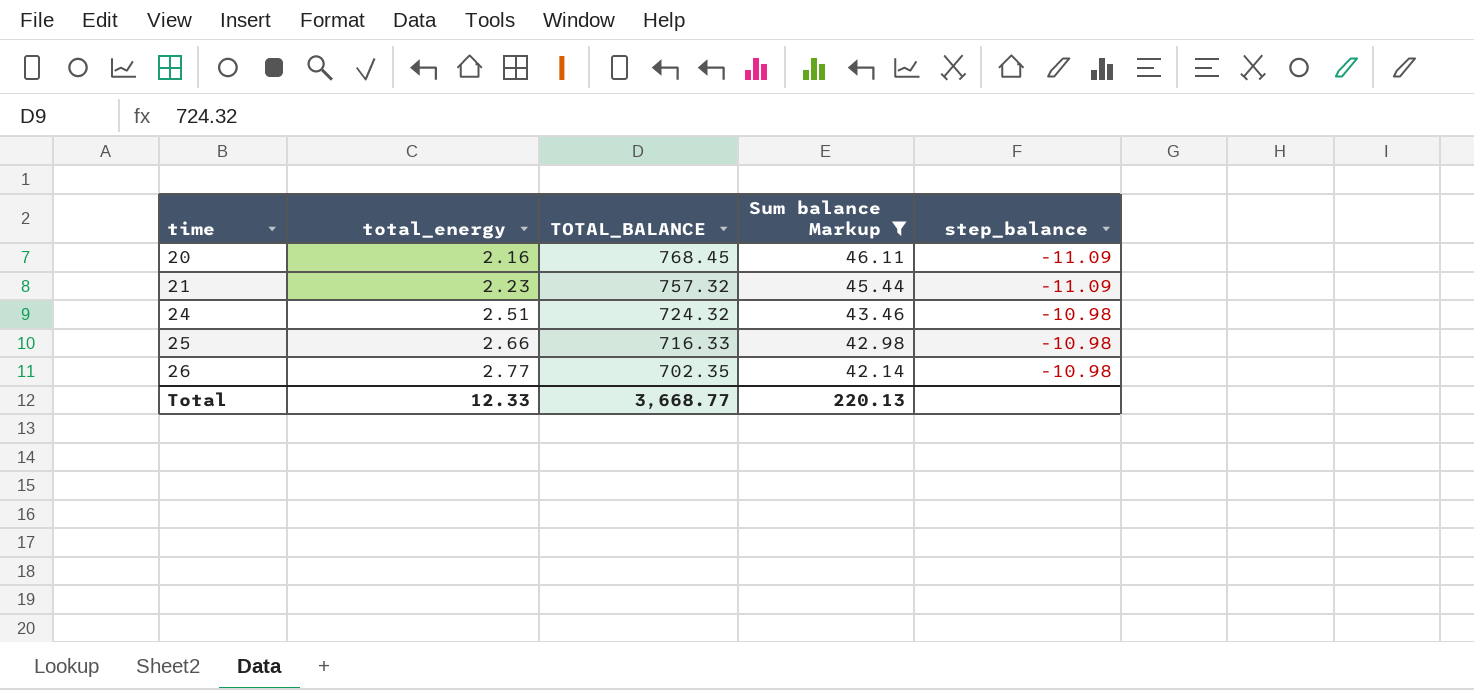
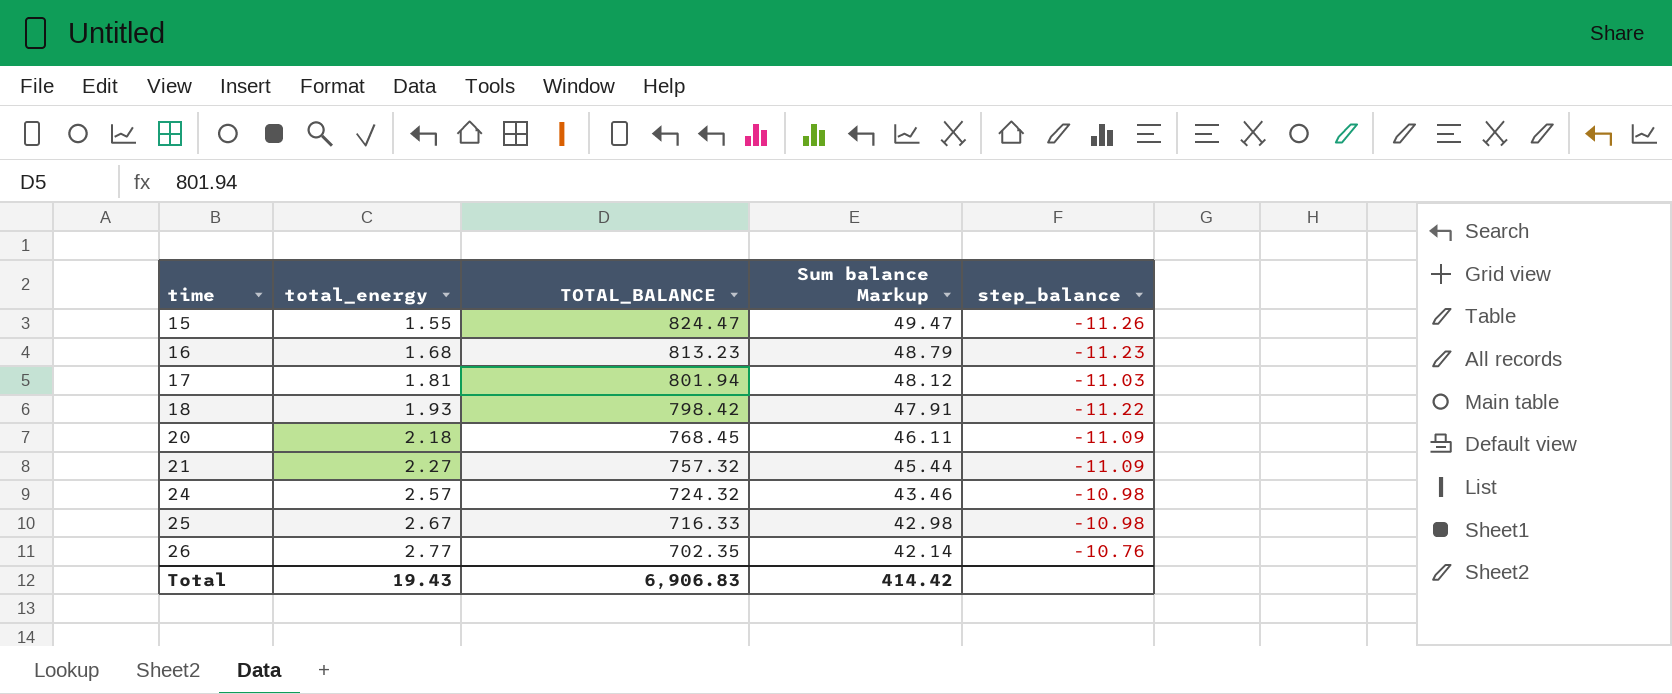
filter: Sum balance Markup <= 46.11 -> none
20 | total_energy: 2.16 -> 2.18
21 | total_energy: 2.23 -> 2.27
24 | total_energy: 2.51 -> 2.57
25 | total_energy: 2.66 -> 2.67
26 | step_balance: -10.98 -> -10.76
Total | total_energy: 12.33 -> 19.43
Total | TOTAL_BALANCE: 3,668.77 -> 6,906.83
Total | Sum balance Markup: 220.13 -> 414.42

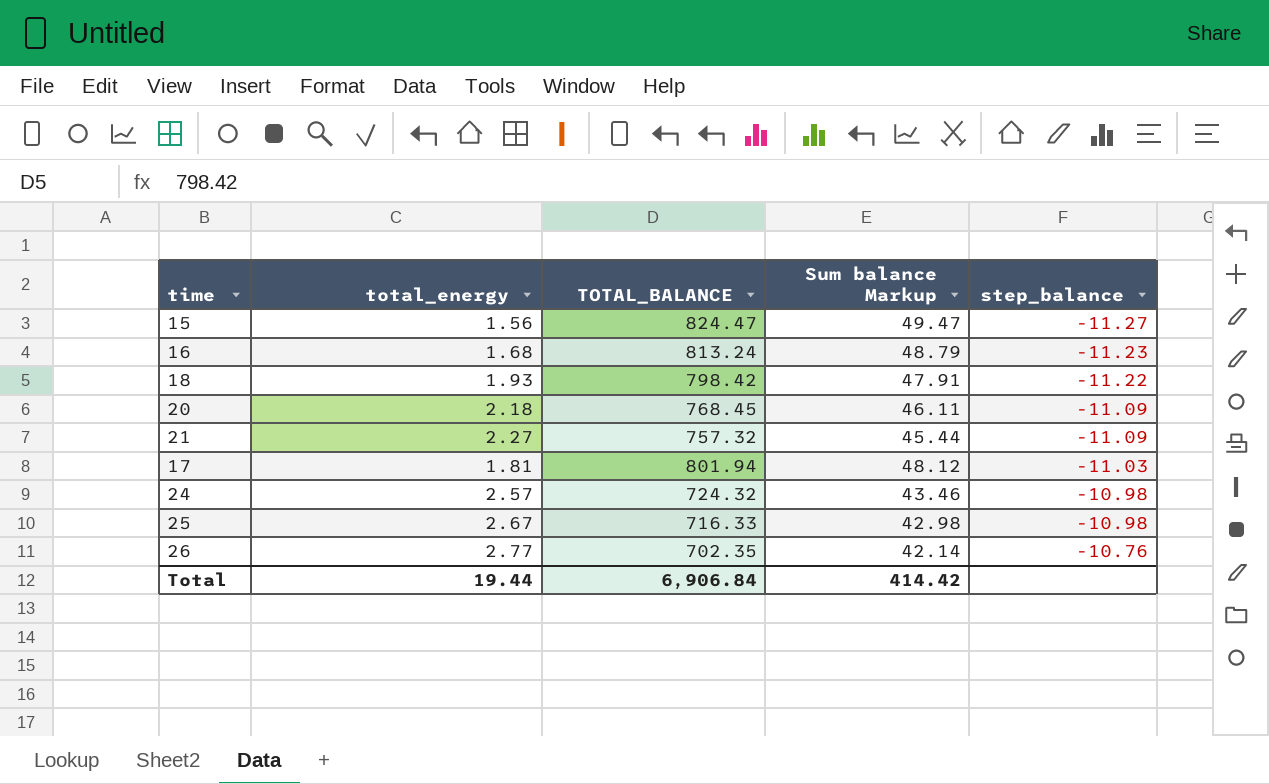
row order: time ascending -> step_balance ascending
15 | total_energy: 1.55 -> 1.56
15 | step_balance: -11.26 -> -11.27
16 | TOTAL_BALANCE: 813.23 -> 813.24
Total | total_energy: 19.43 -> 19.44
Total | TOTAL_BALANCE: 6,906.83 -> 6,906.84

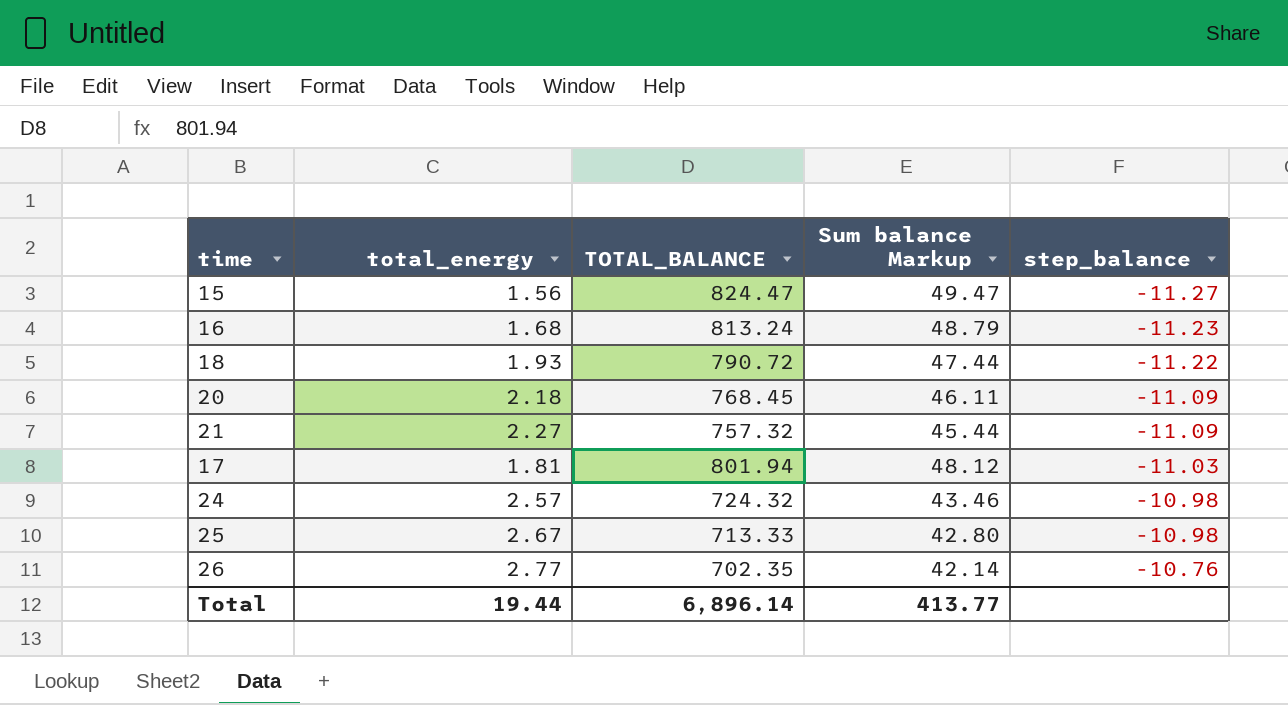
18 | TOTAL_BALANCE: 798.42 -> 790.72
18 | Sum balance Markup: 47.91 -> 47.44
25 | TOTAL_BALANCE: 716.33 -> 713.33
25 | Sum balance Markup: 42.98 -> 42.80
Total | TOTAL_BALANCE: 6,906.84 -> 6,896.14
Total | Sum balance Markup: 414.42 -> 413.77

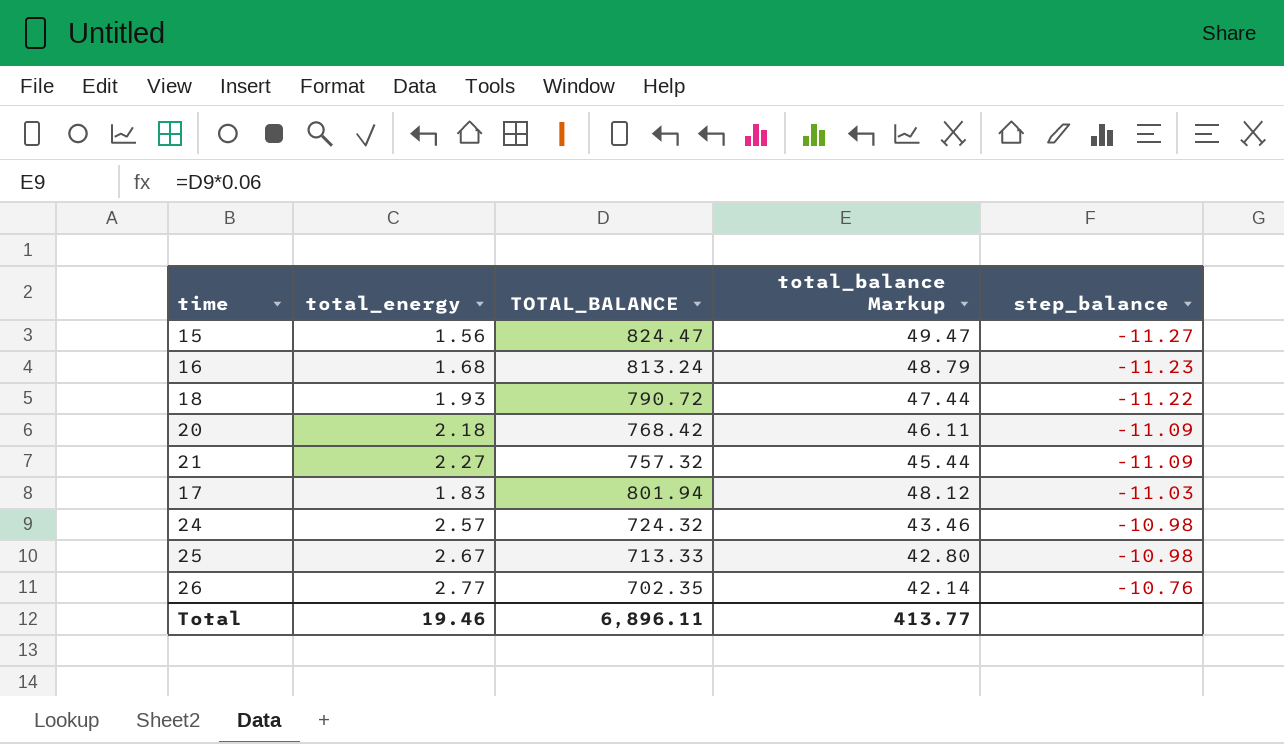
column name: Sum balance Markup -> total_balance Markup
20 | TOTAL_BALANCE: 768.45 -> 768.42
17 | total_energy: 1.81 -> 1.83
Total | total_energy: 19.44 -> 19.46
Total | TOTAL_BALANCE: 6,896.14 -> 6,896.11

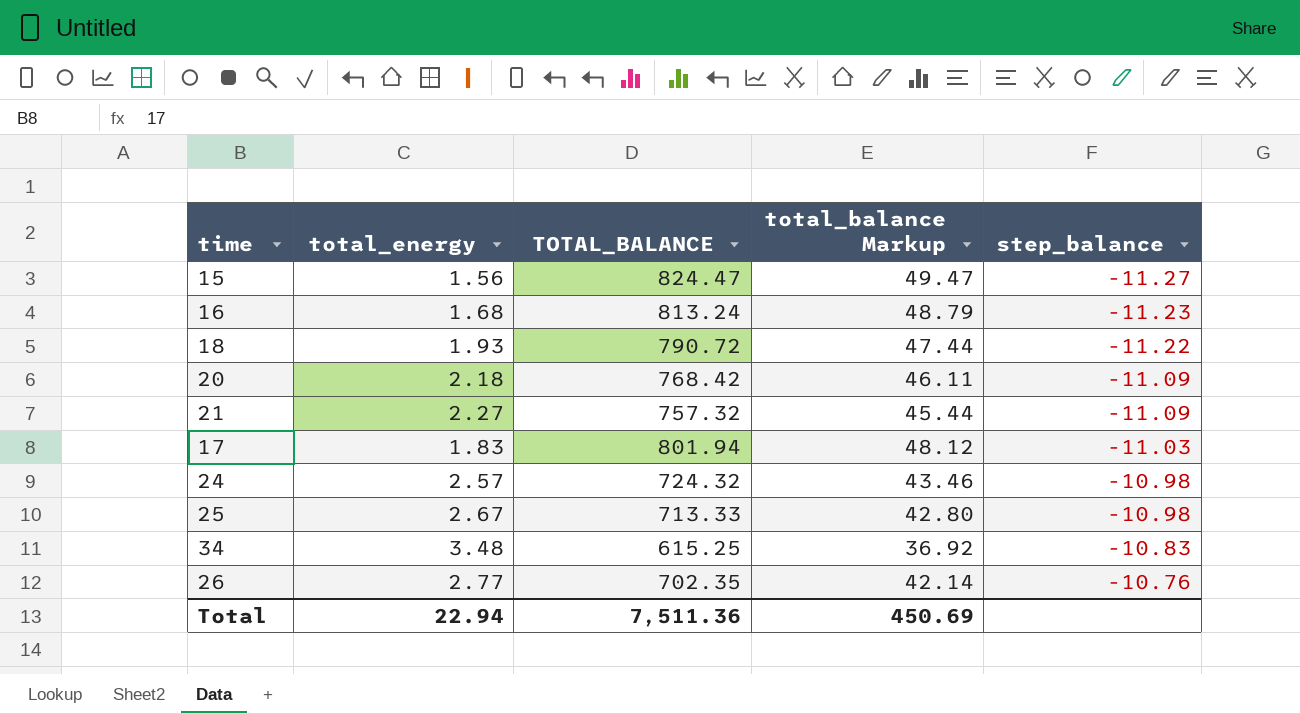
row 34: none -> 3.48 | 615.25 | 36.92 | -10.83
Total | total_energy: 19.46 -> 22.94
Total | TOTAL_BALANCE: 6,896.11 -> 7,511.36
Total | total_balance Markup: 413.77 -> 450.69

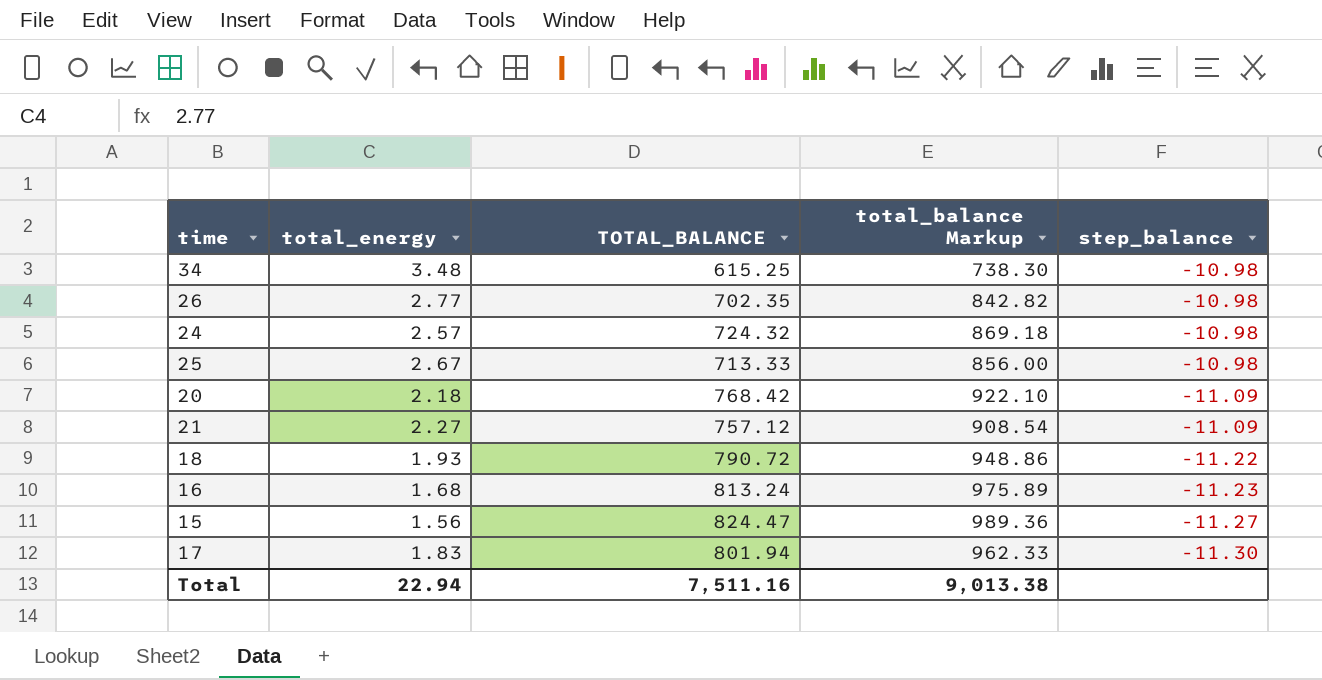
row order: step_balance ascending -> step_balance descending
column total_balance Markup | formula: [TOTAL_BALANCE] * 0.06 -> [TOTAL_BALANCE] * 1.2
34 | step_balance: -10.83 -> -10.98
26 | step_balance: -10.76 -> -10.98
21 | TOTAL_BALANCE: 757.32 -> 757.12
17 | step_balance: -11.03 -> -11.30
Total | TOTAL_BALANCE: 7,511.36 -> 7,511.16
Total | total_balance Markup: 450.69 -> 9,013.38

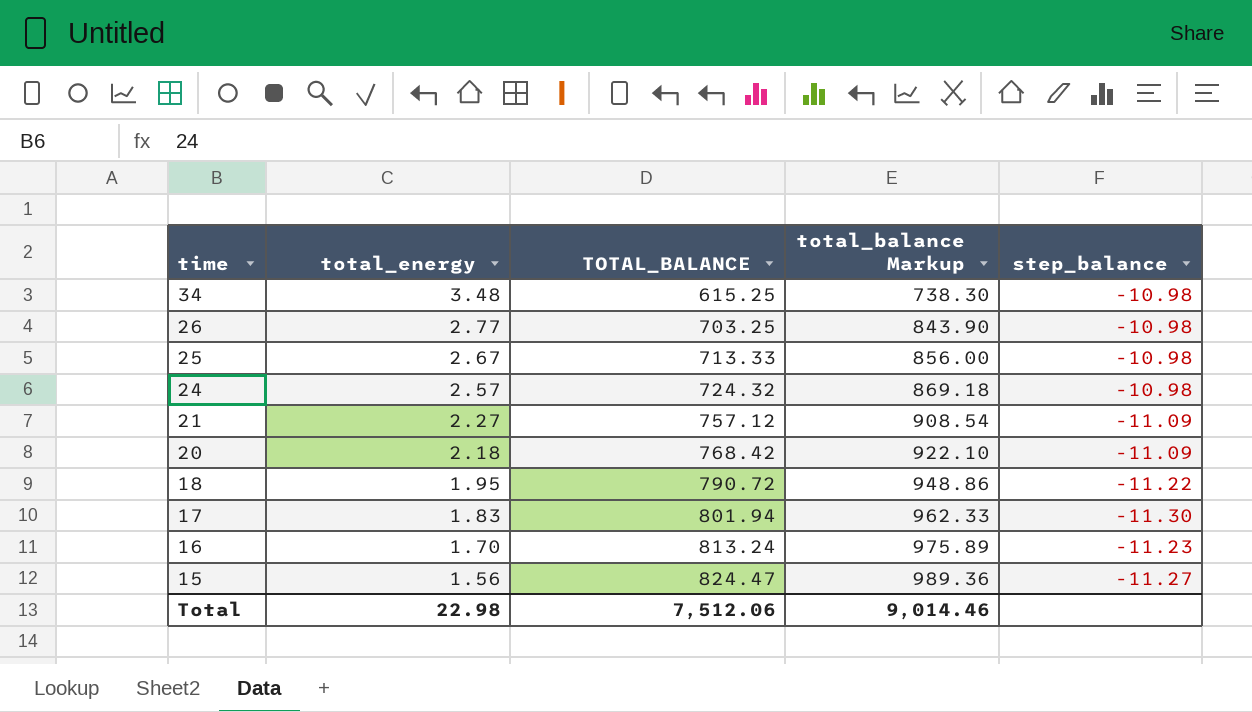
row order: step_balance descending -> time descending
26 | TOTAL_BALANCE: 702.35 -> 703.25
26 | total_balance Markup: 842.82 -> 843.90
18 | total_energy: 1.93 -> 1.95
16 | total_energy: 1.68 -> 1.70
Total | total_energy: 22.94 -> 22.98
Total | TOTAL_BALANCE: 7,511.16 -> 7,512.06
Total | total_balance Markup: 9,013.38 -> 9,014.46

